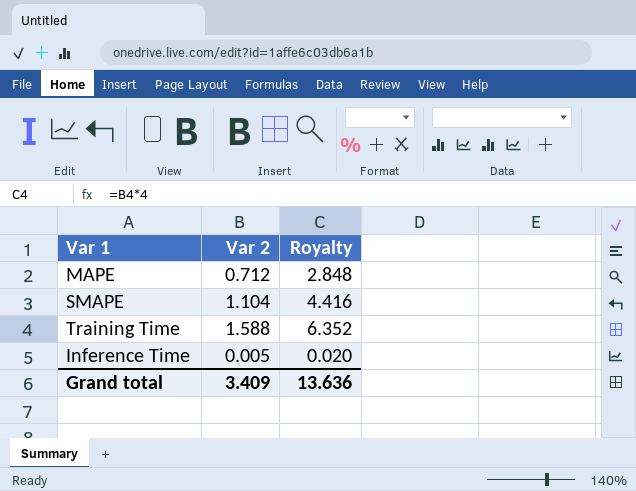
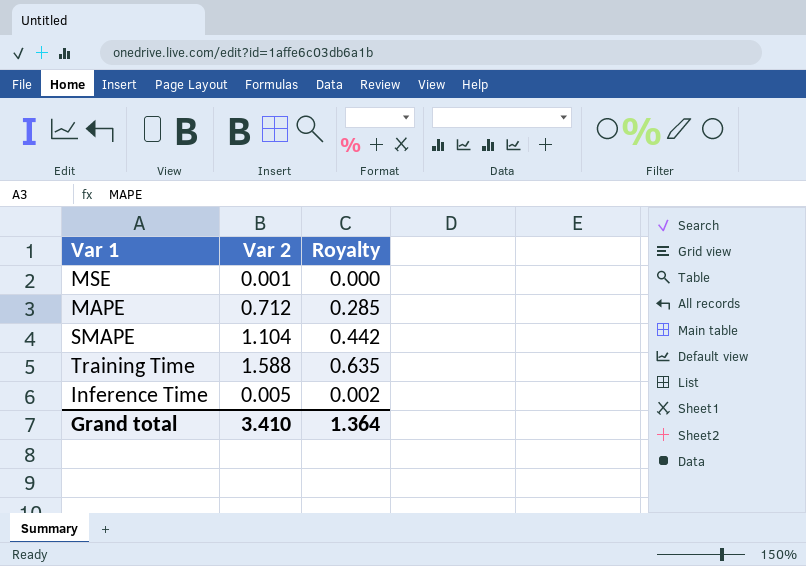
column Royalty | formula: [Var 2] * 4 -> [Var 2] * 0.4
row MSE: none -> 0.001 | 0.000
Grand total | Var 2: 3.409 -> 3.410
Grand total | Royalty: 13.636 -> 1.364

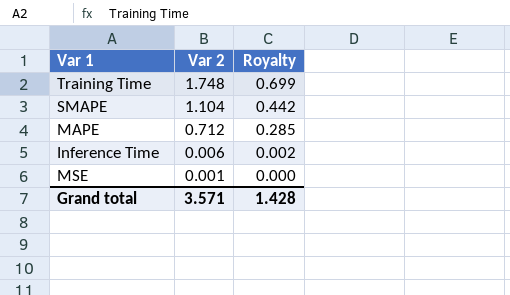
row order: none -> Var 2 descending
Training Time | Var 2: 1.588 -> 1.748
Training Time | Royalty: 0.635 -> 0.699
Inference Time | Var 2: 0.005 -> 0.006
Grand total | Var 2: 3.410 -> 3.571
Grand total | Royalty: 1.364 -> 1.428

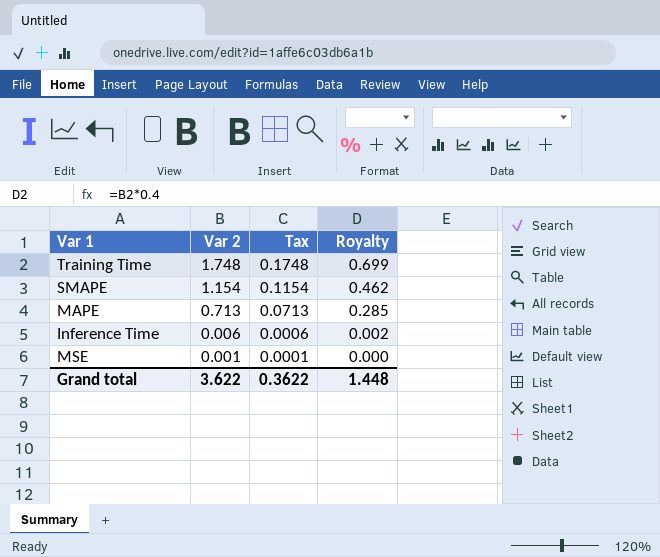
column Tax | formula: none -> [Var 2] * 0.1
SMAPE | Var 2: 1.104 -> 1.154
SMAPE | Royalty: 0.442 -> 0.462
MAPE | Var 2: 0.712 -> 0.713
Grand total | Var 2: 3.571 -> 3.622
Grand total | Royalty: 1.428 -> 1.448

